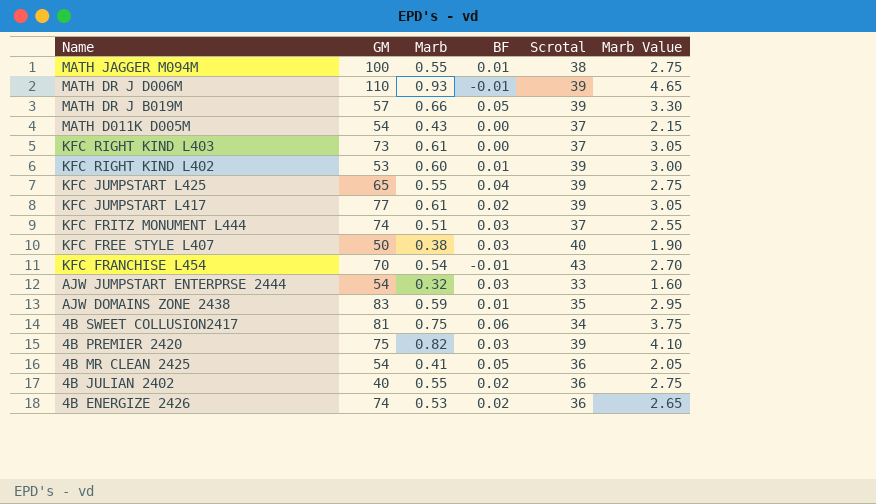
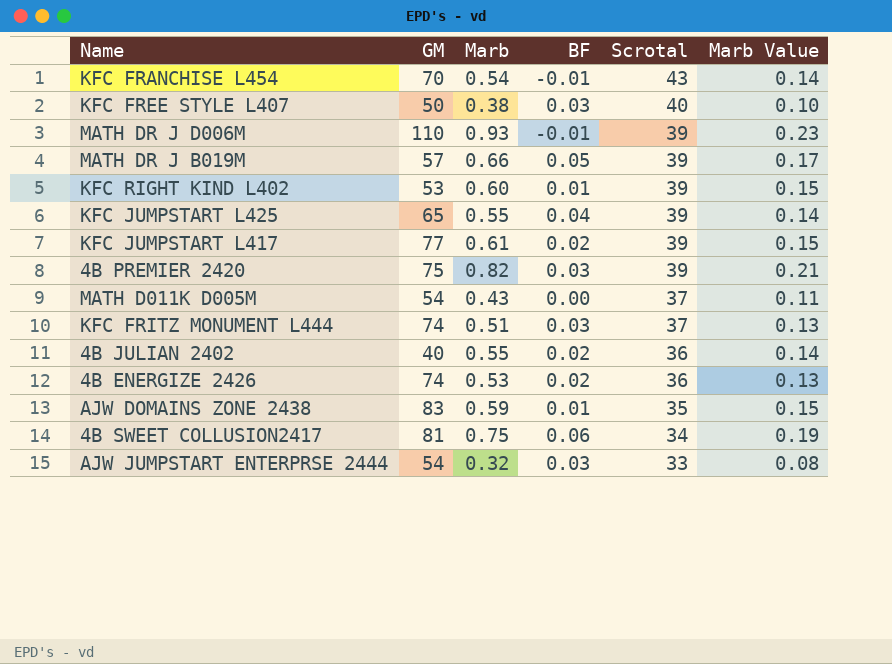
row order: Name descending -> Scrotal descending
column Marb Value | formula: [Marb] * 5 -> [Marb] * 0.25
row MATH JAGGER M094M: 100 | 0.55 | 0.01 | 38 | 2.75 -> none
row KFC RIGHT KIND L403: 73 | 0.61 | 0.00 | 37 | 3.05 -> none
row 4B MR CLEAN 2425: 54 | 0.41 | 0.05 | 36 | 2.05 -> none

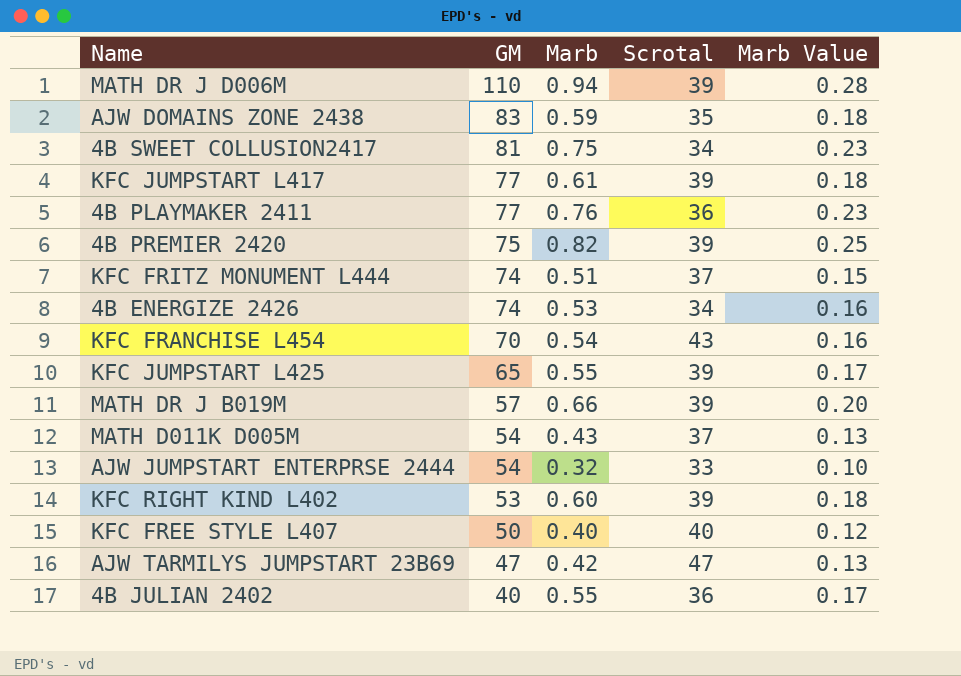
row order: Scrotal descending -> GM descending
column BF | position: 4 -> none
column Marb Value | formula: [Marb] * 0.25 -> [Marb] * 0.3
MATH DR J D006M | Marb: 0.93 -> 0.94
row 4B PLAYMAKER 2411: none -> 77 | 0.76 | 36 | 0.23
4B ENERGIZE 2426 | Scrotal: 36 -> 34
KFC FREE STYLE L407 | Marb: 0.38 -> 0.40
row AJW TARMILYS JUMPSTART 23B69: none -> 47 | 0.42 | 47 | 0.13

